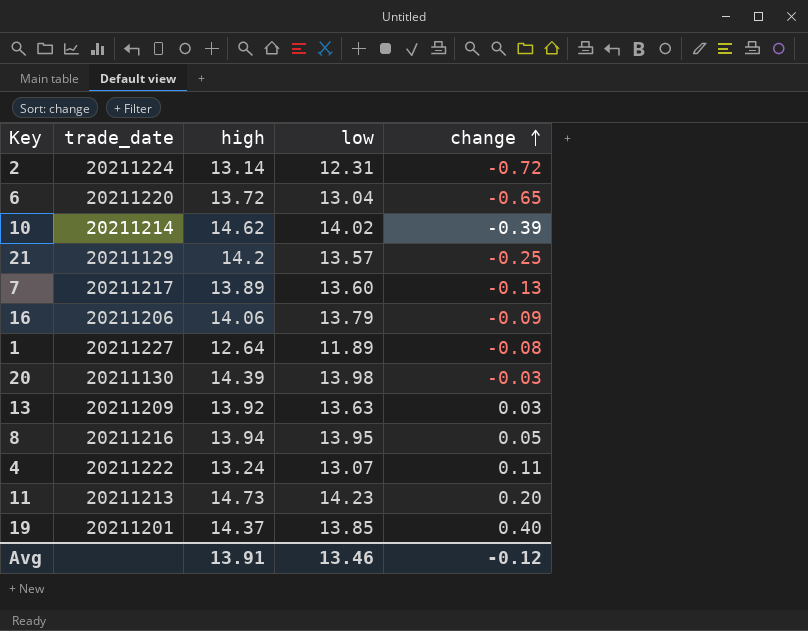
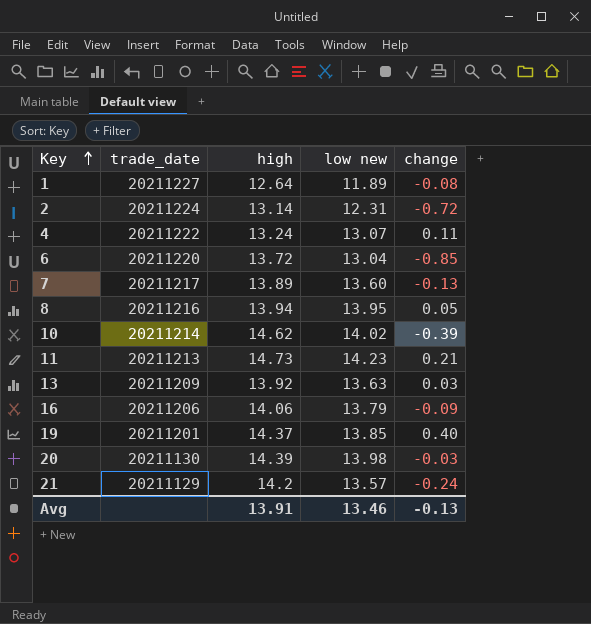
row order: change ascending -> Key ascending
column name: low -> low new
6 | change: -0.65 -> -0.85
11 | change: 0.20 -> 0.21
21 | change: -0.25 -> -0.24
Avg | change: -0.12 -> -0.13

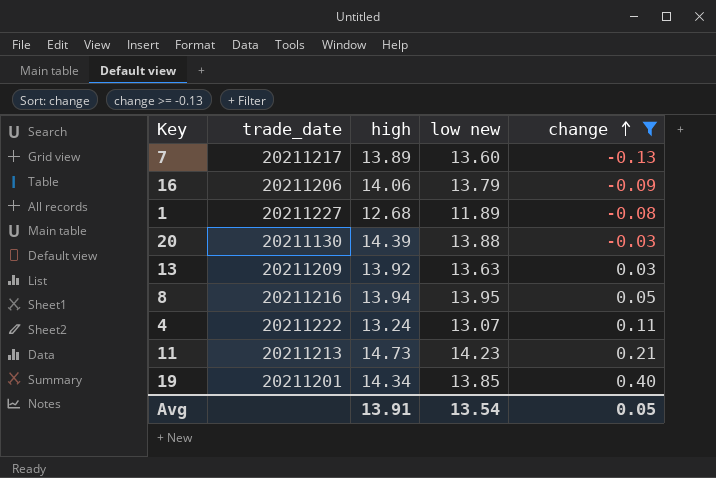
filter: none -> change >= -0.13
row order: Key ascending -> change ascending
1 | high: 12.64 -> 12.68
20 | low new: 13.98 -> 13.88
19 | high: 14.37 -> 14.34
Avg | low new: 13.46 -> 13.54
Avg | change: -0.13 -> 0.05

